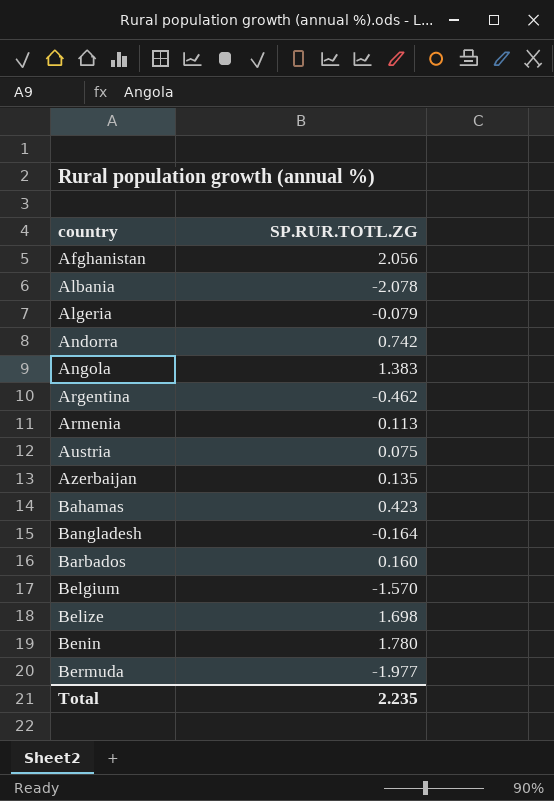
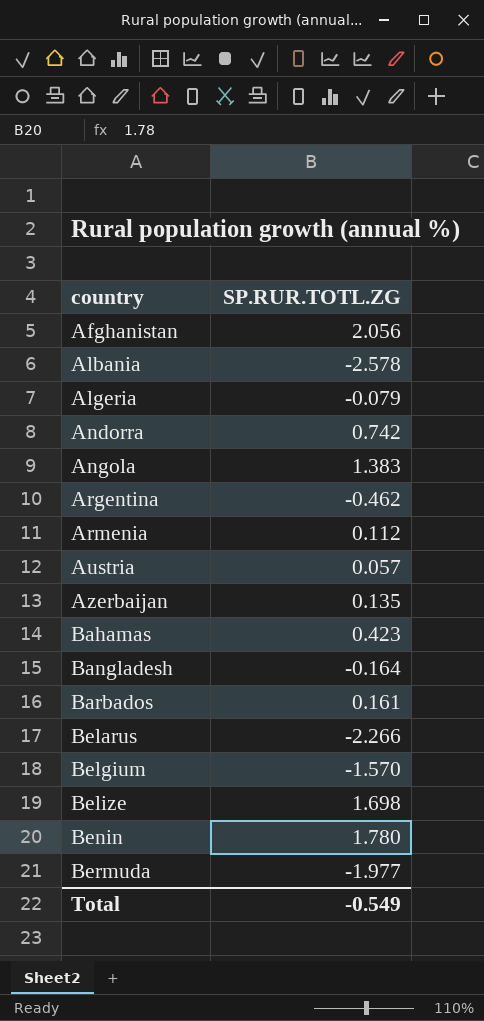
Albania | SP.RUR.TOTL.ZG: -2.078 -> -2.578
Armenia | SP.RUR.TOTL.ZG: 0.113 -> 0.112
Austria | SP.RUR.TOTL.ZG: 0.075 -> 0.057
Barbados | SP.RUR.TOTL.ZG: 0.160 -> 0.161
row Belarus: none -> -2.266
Total | SP.RUR.TOTL.ZG: 2.235 -> -0.549

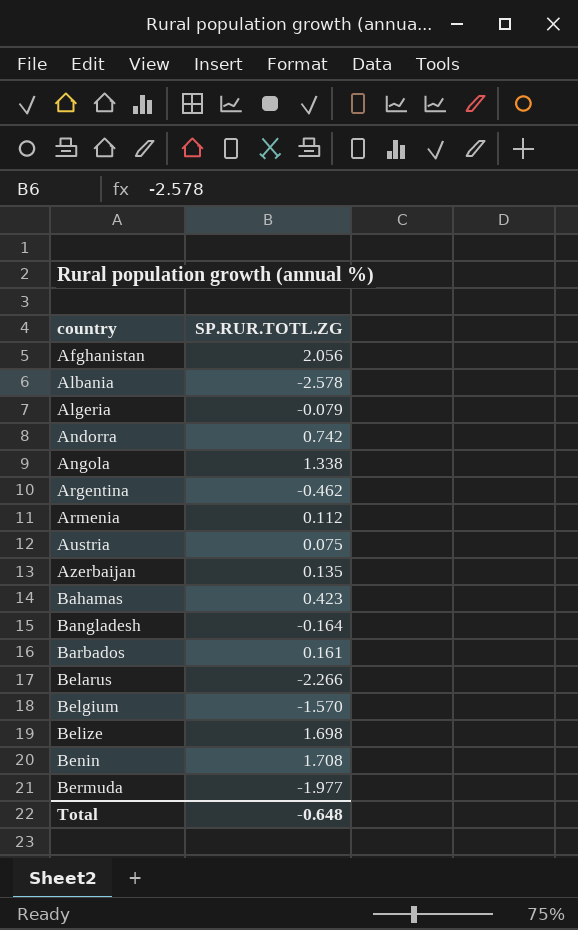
Angola | SP.RUR.TOTL.ZG: 1.383 -> 1.338
Austria | SP.RUR.TOTL.ZG: 0.057 -> 0.075
Benin | SP.RUR.TOTL.ZG: 1.780 -> 1.708
Total | SP.RUR.TOTL.ZG: -0.549 -> -0.648

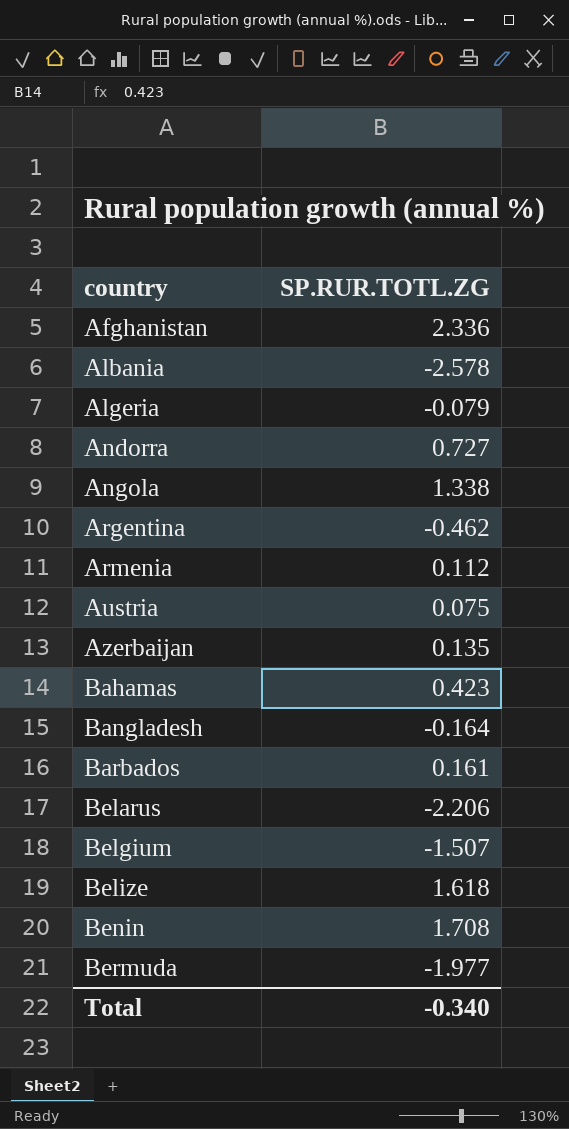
Afghanistan | SP.RUR.TOTL.ZG: 2.056 -> 2.336
Andorra | SP.RUR.TOTL.ZG: 0.742 -> 0.727
Belarus | SP.RUR.TOTL.ZG: -2.266 -> -2.206
Belgium | SP.RUR.TOTL.ZG: -1.570 -> -1.507
Belize | SP.RUR.TOTL.ZG: 1.698 -> 1.618
Total | SP.RUR.TOTL.ZG: -0.648 -> -0.340

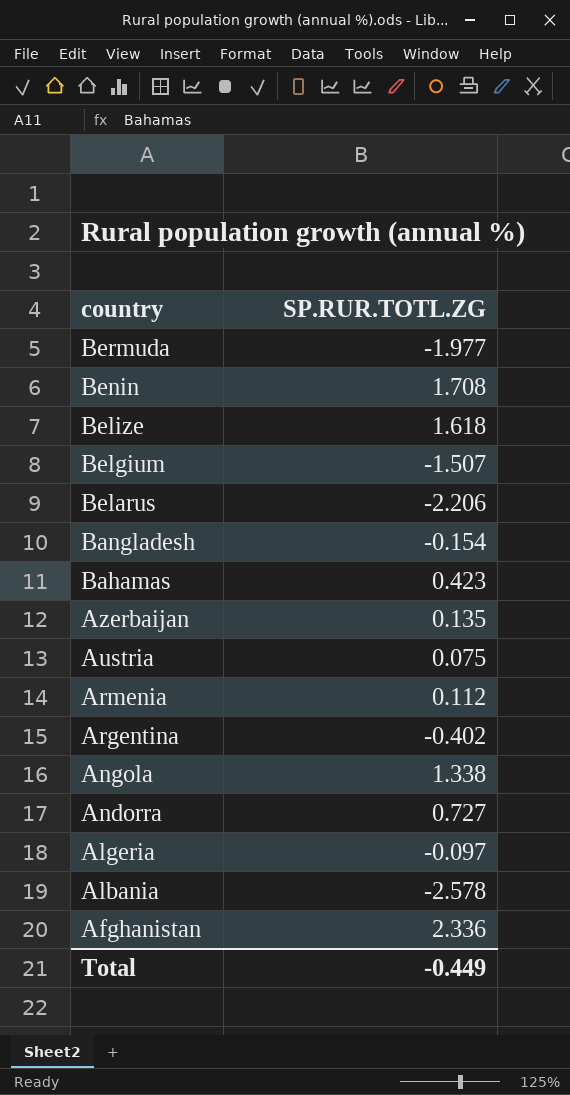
row order: country ascending -> country descending
row Barbados: 0.161 -> none
Bangladesh | SP.RUR.TOTL.ZG: -0.164 -> -0.154
Argentina | SP.RUR.TOTL.ZG: -0.462 -> -0.402
Algeria | SP.RUR.TOTL.ZG: -0.079 -> -0.097
Total | SP.RUR.TOTL.ZG: -0.340 -> -0.449

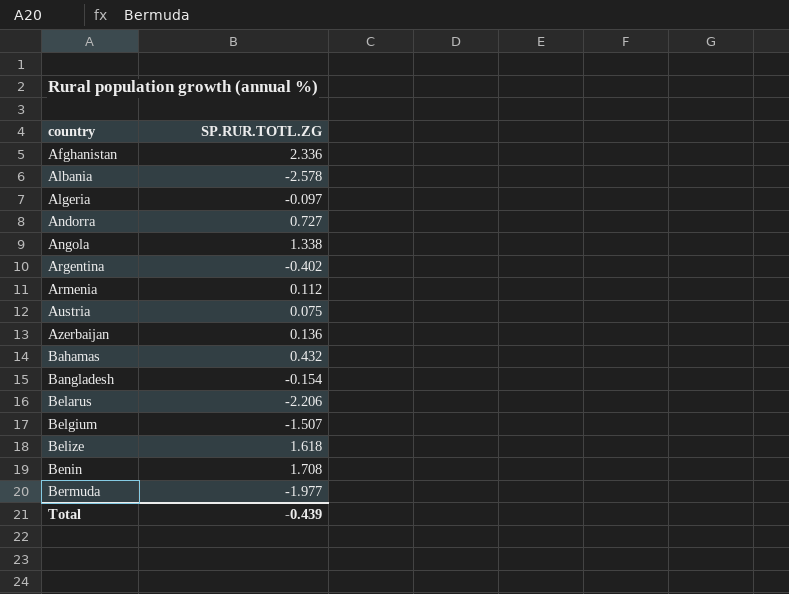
row order: country descending -> country ascending
Azerbaijan | SP.RUR.TOTL.ZG: 0.135 -> 0.136
Bahamas | SP.RUR.TOTL.ZG: 0.423 -> 0.432
Total | SP.RUR.TOTL.ZG: -0.449 -> -0.439

